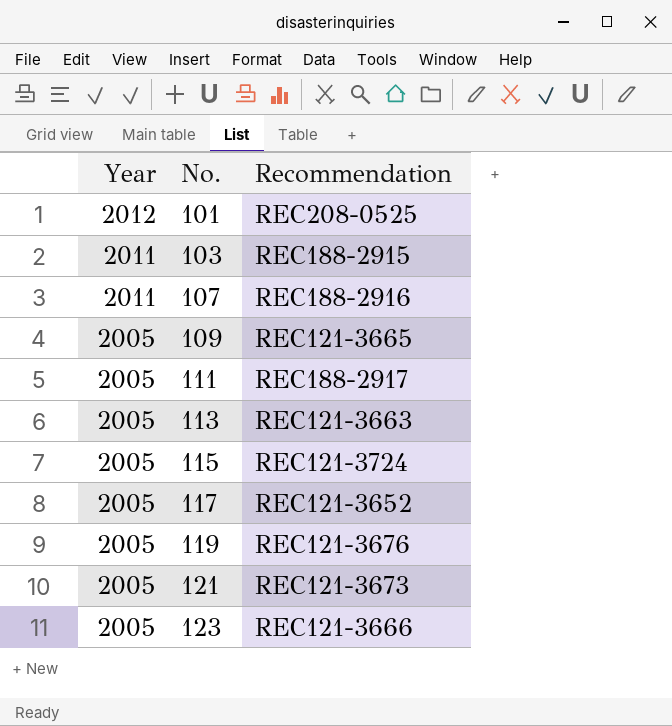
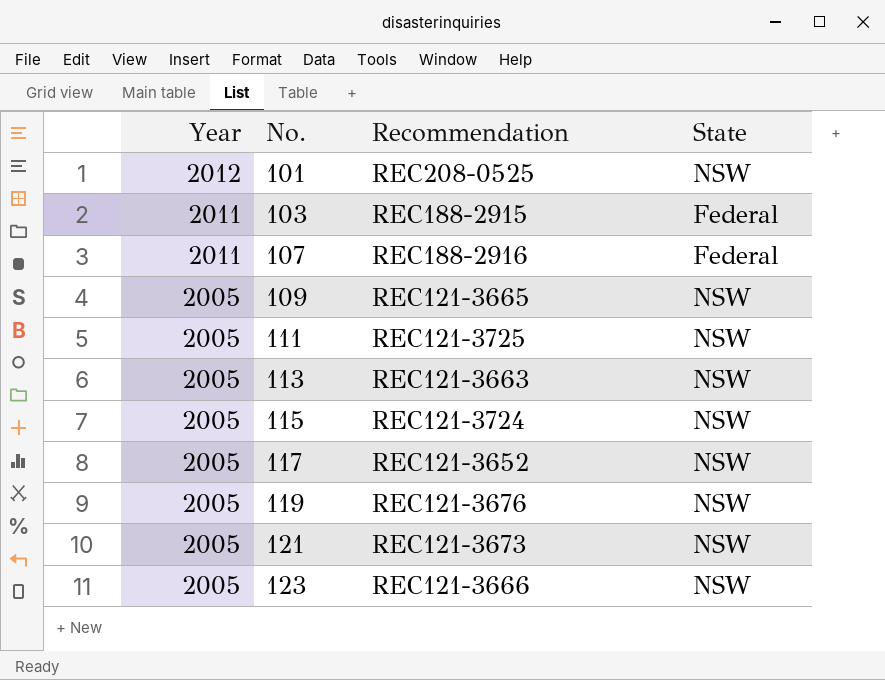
column State | position: none -> 4
111 | Recommendation: REC188-2917 -> REC121-3725

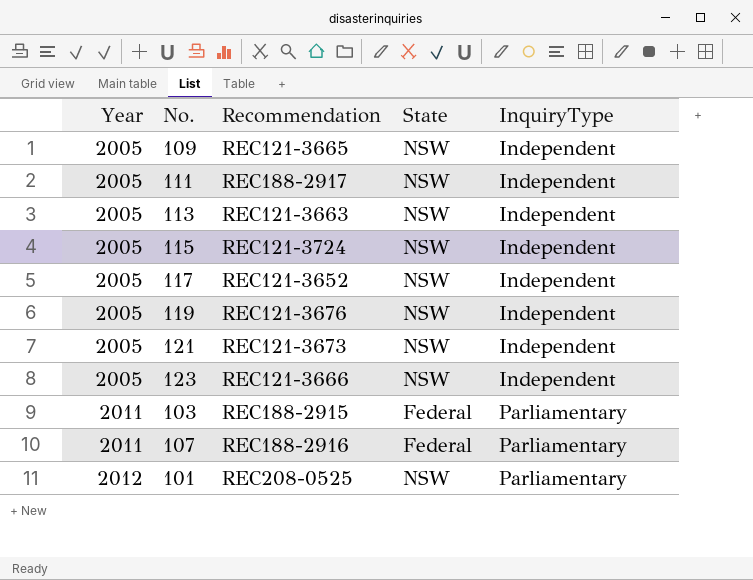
row order: Year descending -> Year ascending
column InquiryType | position: none -> 5
111 | Recommendation: REC121-3725 -> REC188-2917

